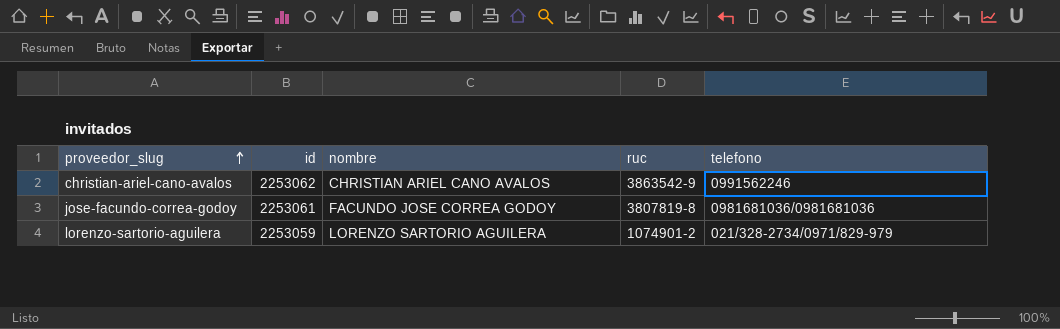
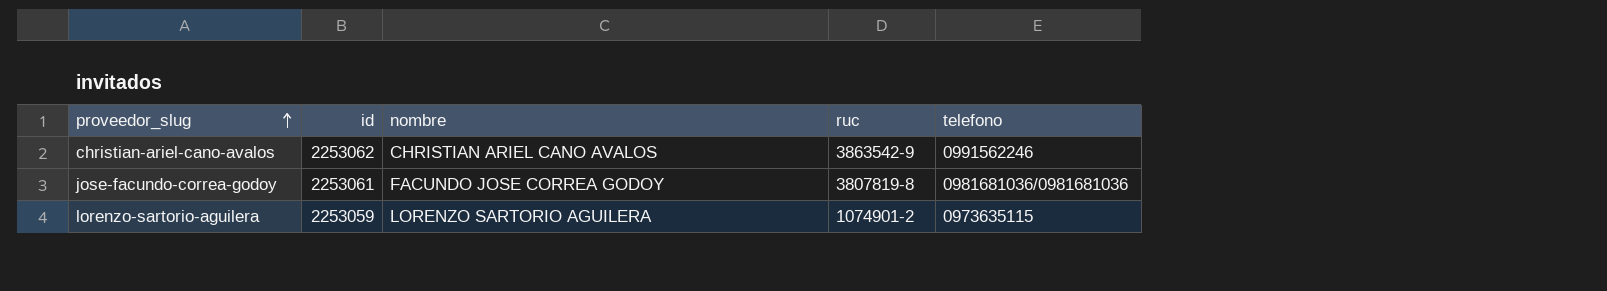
lorenzo-sartorio-aguilera | telefono: 021/328-2734/0971/829-979 -> 0973635115

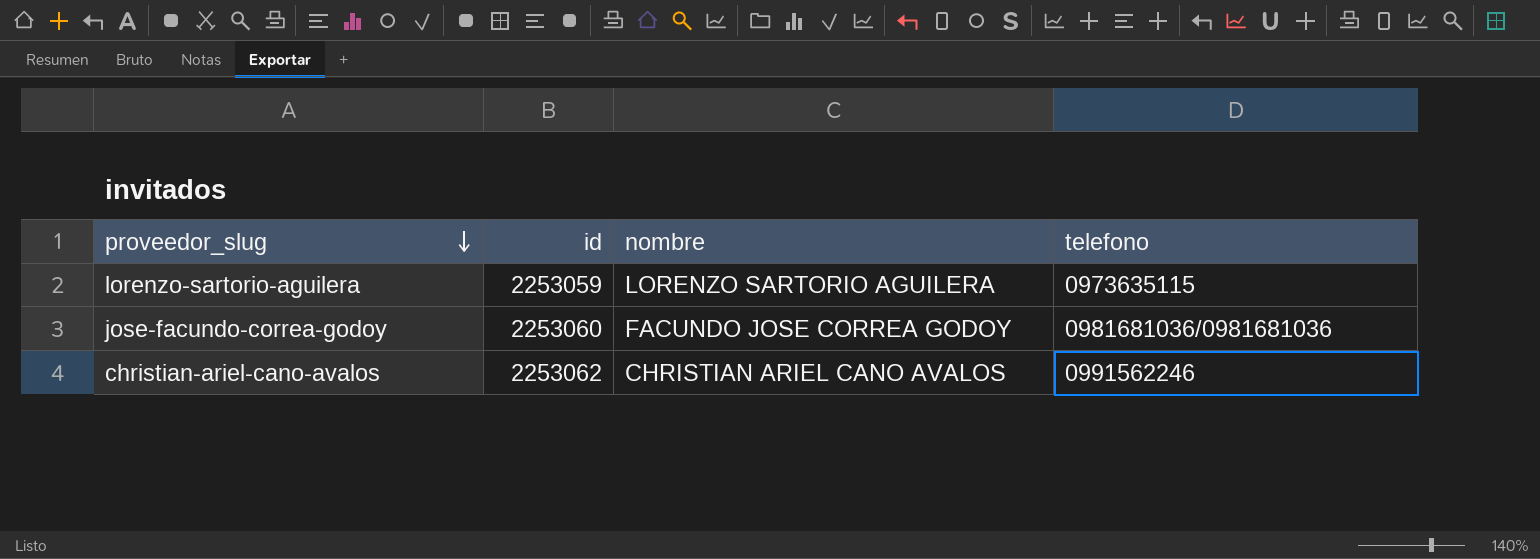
row order: proveedor_slug ascending -> proveedor_slug descending
column ruc | position: 4 -> none
jose-facundo-correa-godoy | id: 2253061 -> 2253060

